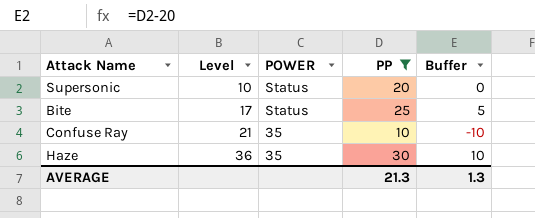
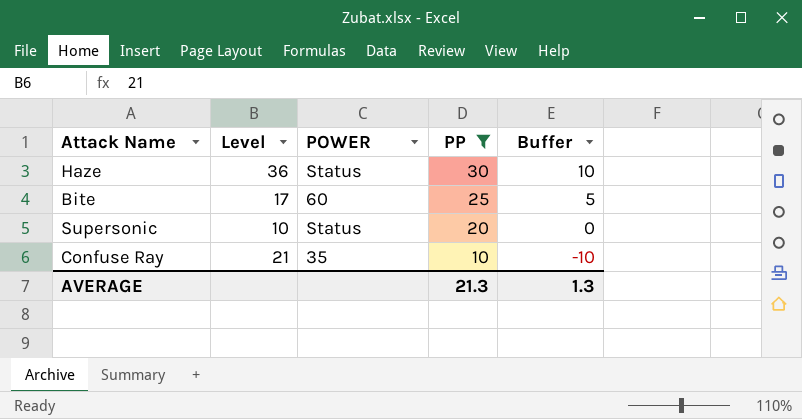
row order: Level ascending -> PP descending
Haze | POWER: 35 -> Status
Bite | POWER: Status -> 60

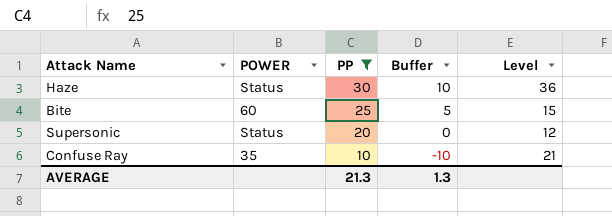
column Level | position: 2 -> 5
Bite | Level: 17 -> 15
Supersonic | Level: 10 -> 12

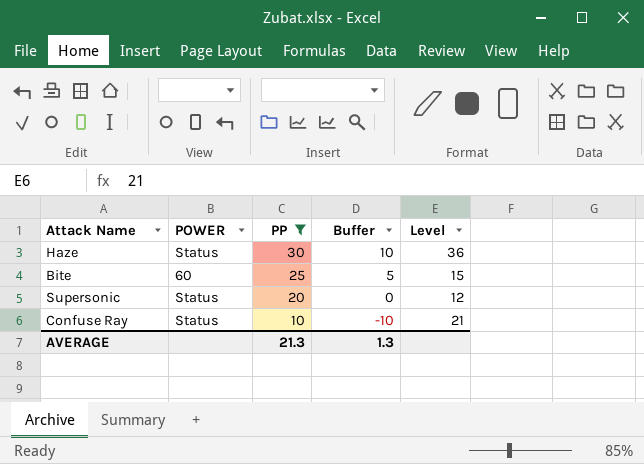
Confuse Ray | POWER: 35 -> Status

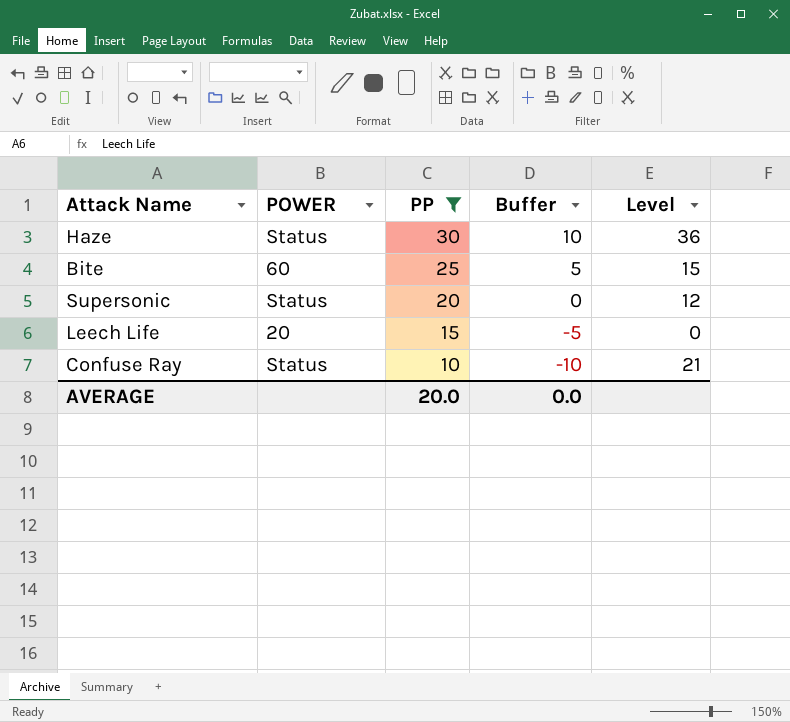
row Leech Life: none -> 20 | 15 | -5 | 0
AVERAGE | PP: 21.3 -> 20.0
AVERAGE | Buffer: 1.3 -> 0.0

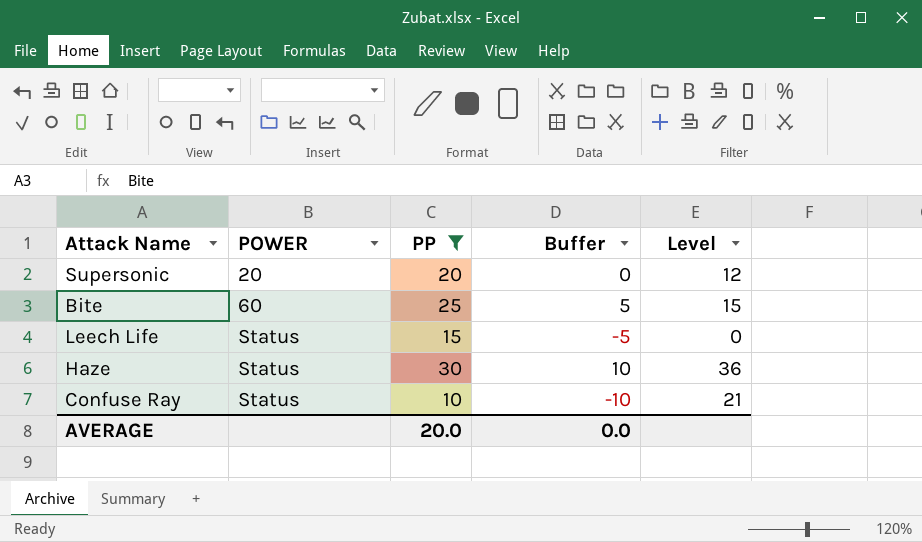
row order: PP descending -> POWER ascending
Supersonic | POWER: Status -> 20
Leech Life | POWER: 20 -> Status

